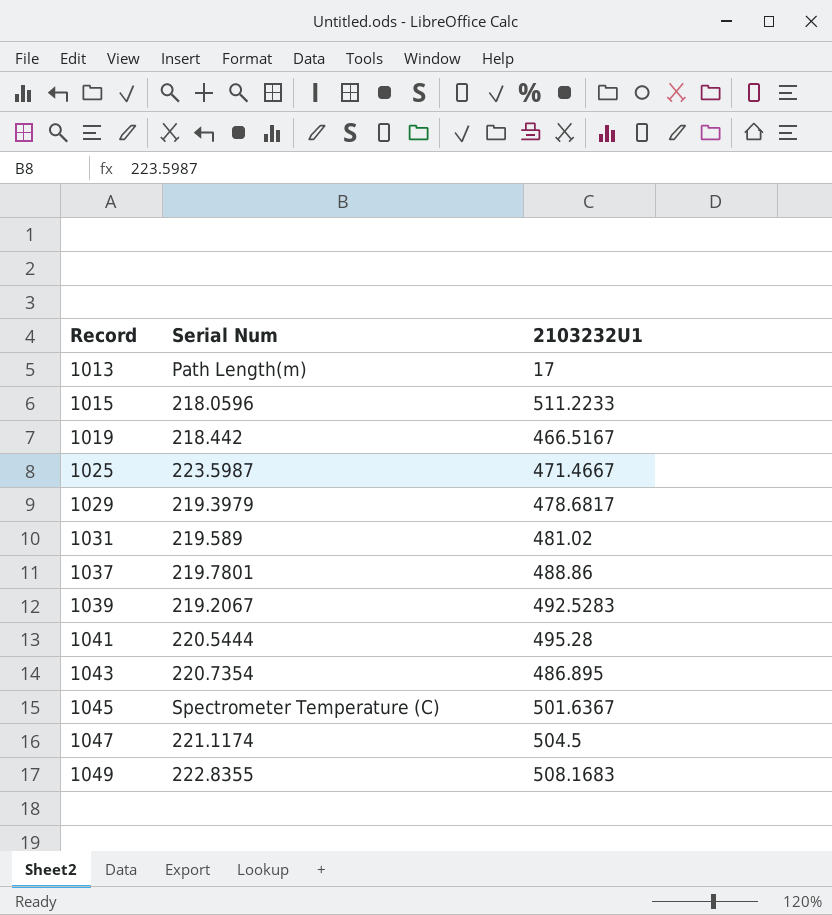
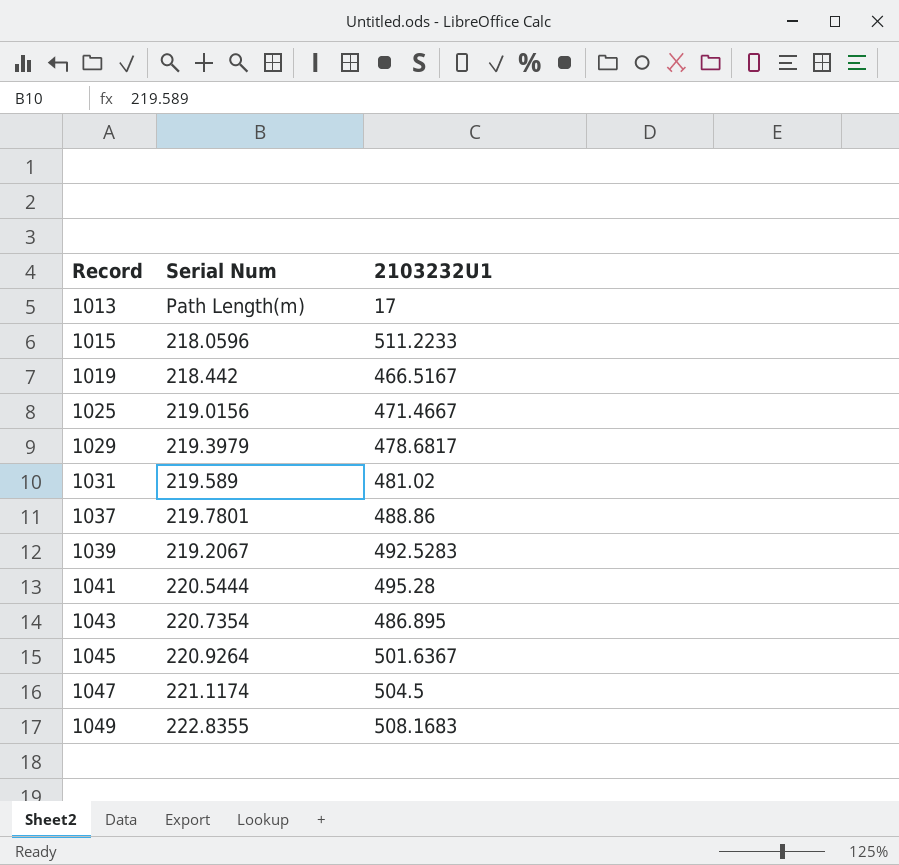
1025 | Serial Num: 223.5987 -> 219.0156
1045 | Serial Num: Spectrometer Temperature (C) -> 220.9264

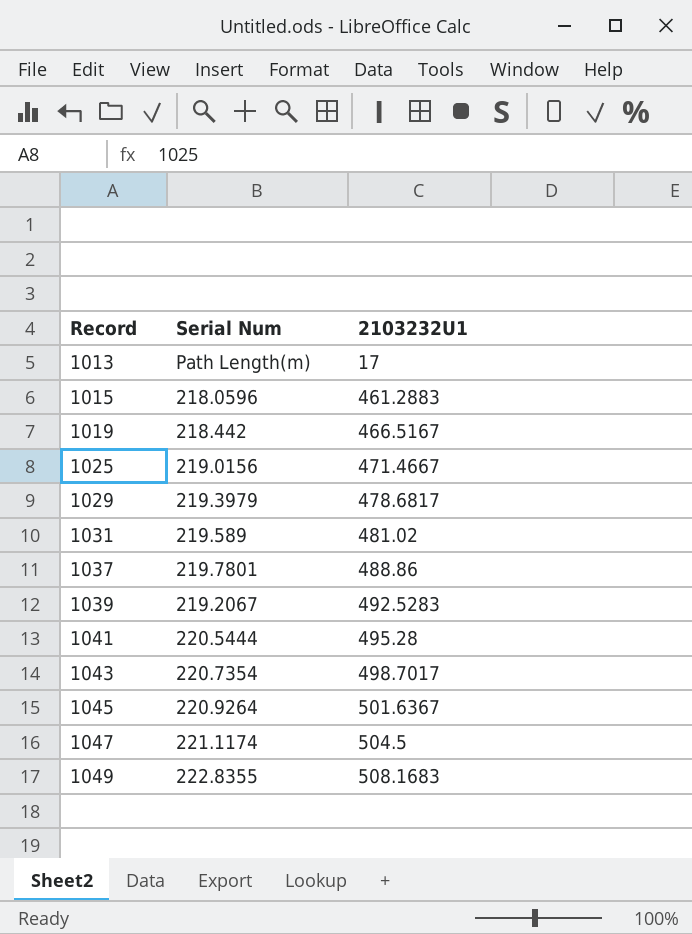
1015 | 2103232U1: 511.2233 -> 461.2883
1043 | 2103232U1: 486.895 -> 498.7017

